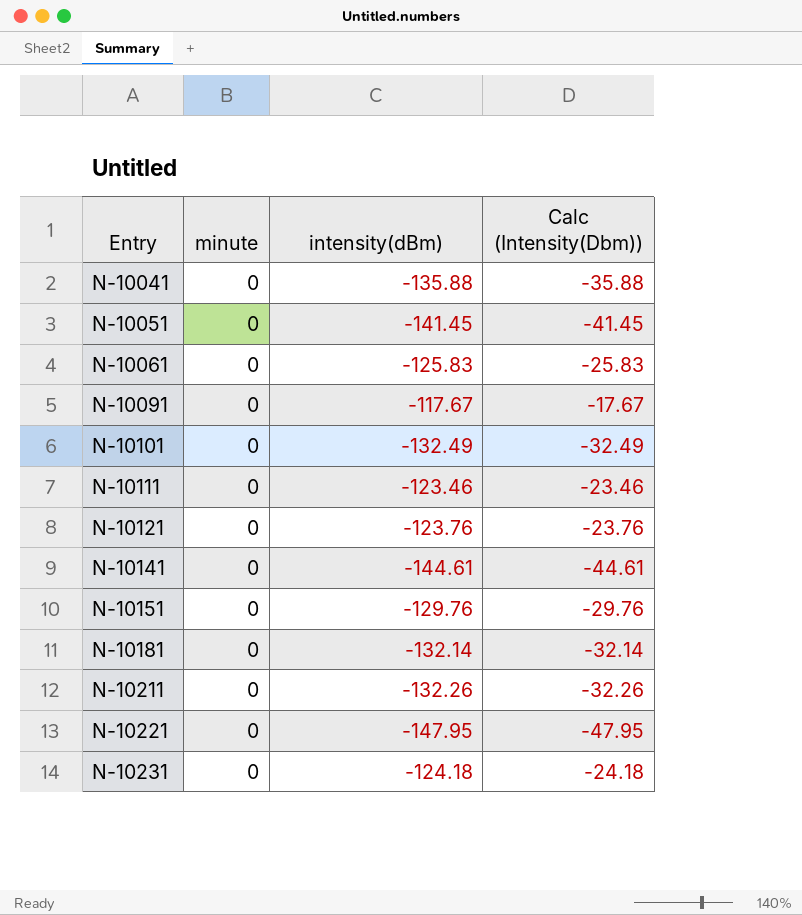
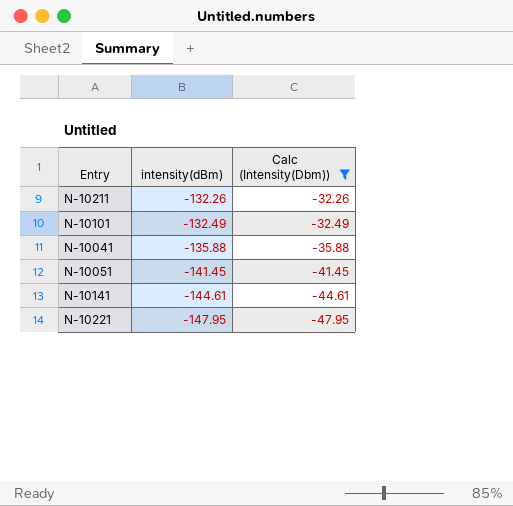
filter: none -> Calc (Intensity(Dbm)) <= -32.26
row order: Entry ascending -> intensity(dBm) descending
column minute | position: 2 -> none

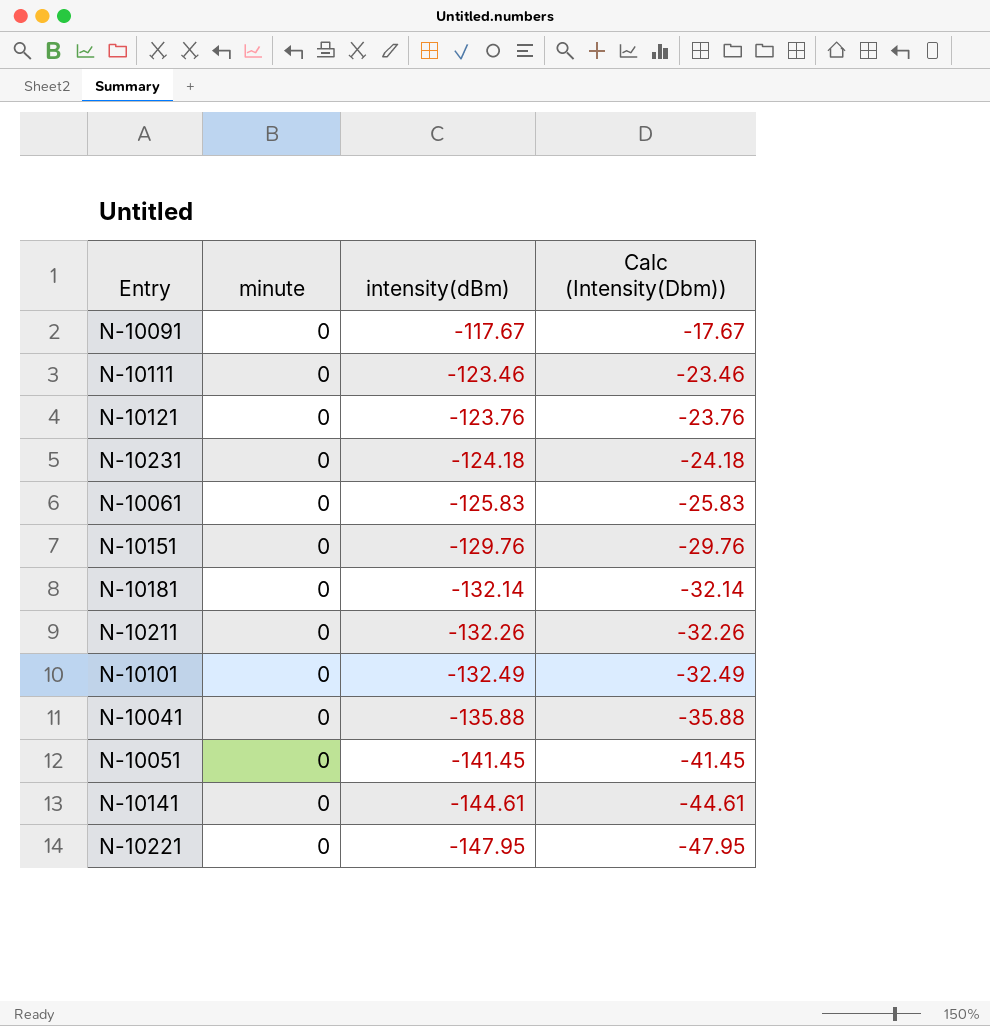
filter: Calc (Intensity(Dbm)) <= -32.26 -> none
column minute | position: none -> 2

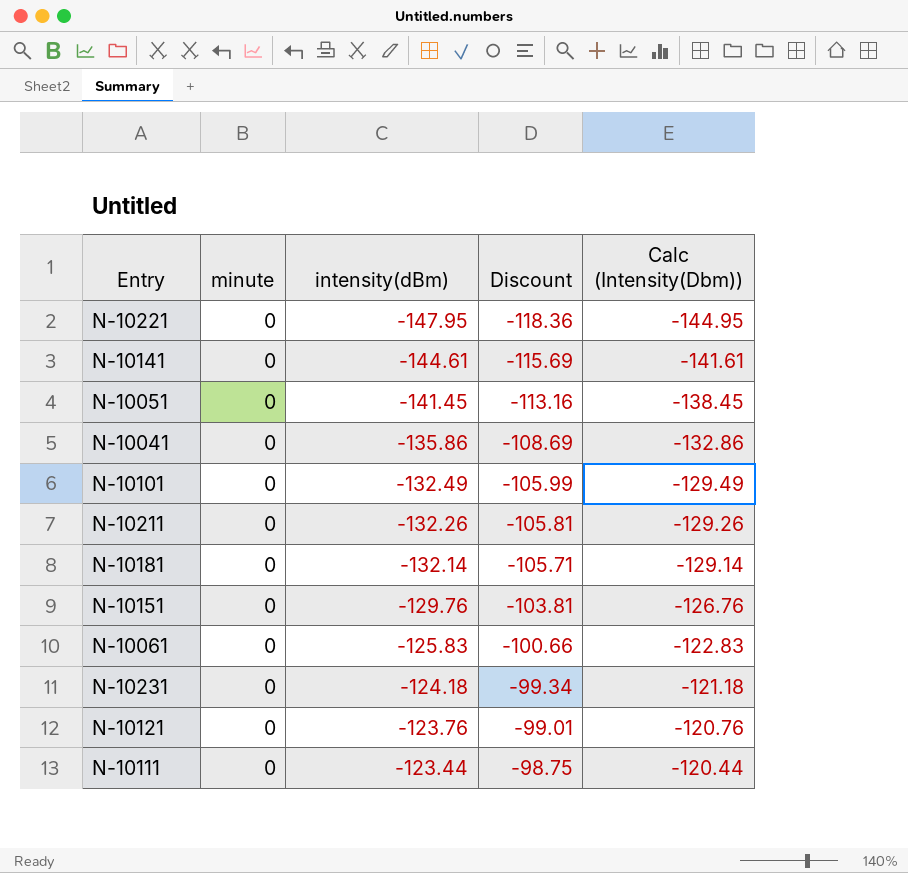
row order: intensity(dBm) descending -> intensity(dBm) ascending
column Discount | formula: none -> [intensity(dBm)] * 0.8
column Calc (Intensity(Dbm)) | formula: [intensity(dBm)] + 100 -> [intensity(dBm)] + 3
row N-10091: 0 | -117.67 | -17.67 -> none
N-10041 | intensity(dBm): -135.88 -> -135.86
N-10111 | intensity(dBm): -123.46 -> -123.44

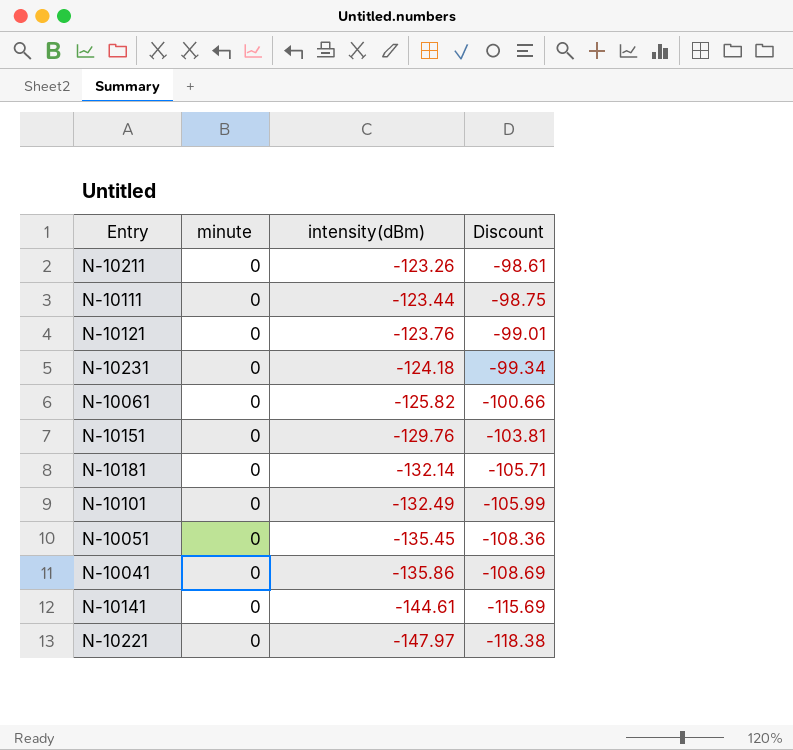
row order: intensity(dBm) ascending -> intensity(dBm) descending
column Calc (Intensity(Dbm)) | formula: [intensity(dBm)] + 3 -> none
N-10211 | intensity(dBm): -132.26 -> -123.26
N-10211 | Discount: -105.81 -> -98.61
N-10061 | intensity(dBm): -125.83 -> -125.82
N-10051 | intensity(dBm): -141.45 -> -135.45
N-10051 | Discount: -113.16 -> -108.36
N-10221 | intensity(dBm): -147.95 -> -147.97
N-10221 | Discount: -118.36 -> -118.38

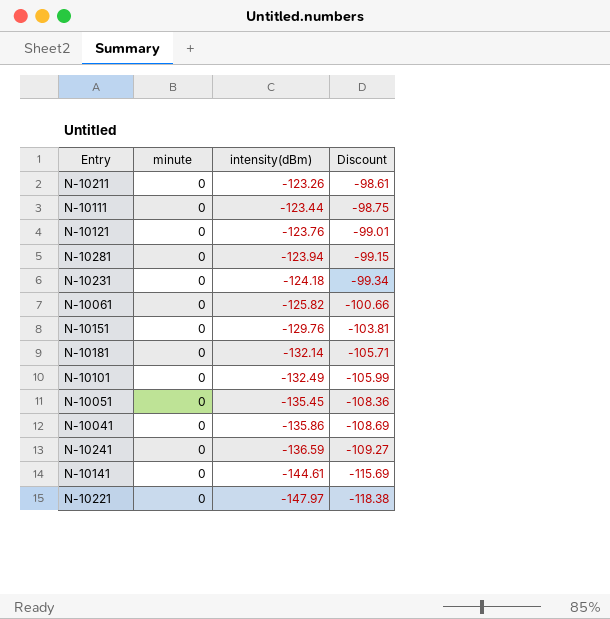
row N-10281: none -> 0 | -123.94 | -99.15
row N-10241: none -> 0 | -136.59 | -109.27

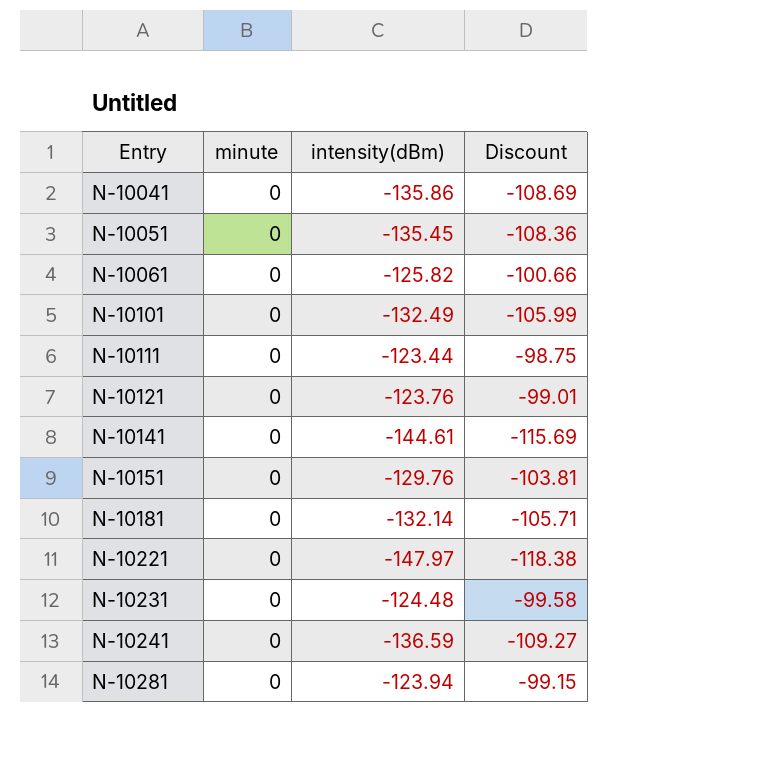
row order: intensity(dBm) descending -> Entry ascending
row N-10211: 0 | -123.26 | -98.61 -> none
N-10231 | intensity(dBm): -124.18 -> -124.48
N-10231 | Discount: -99.34 -> -99.58

